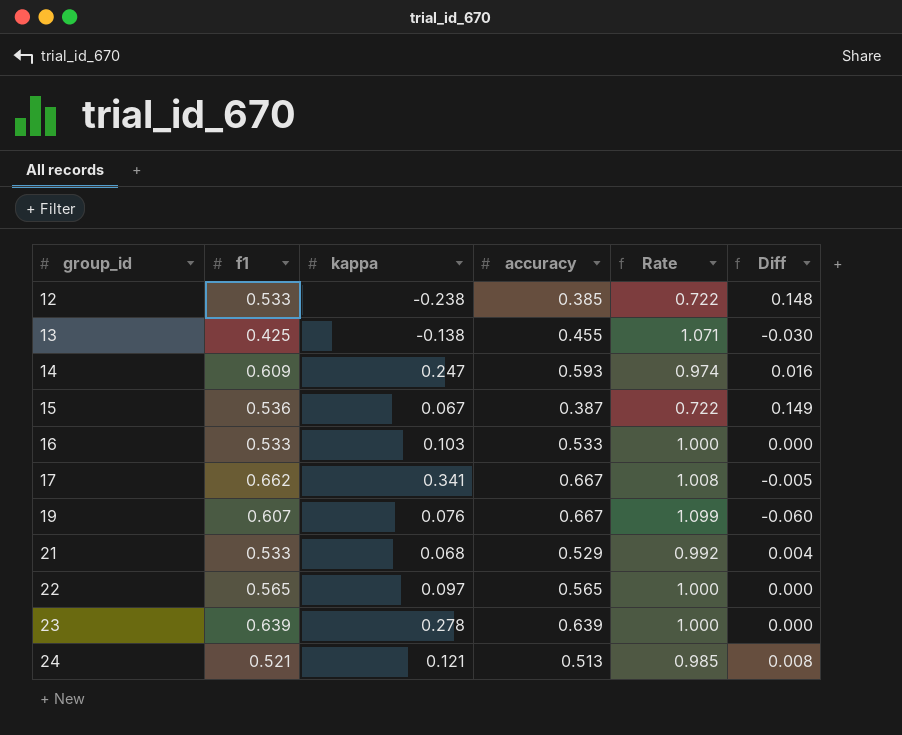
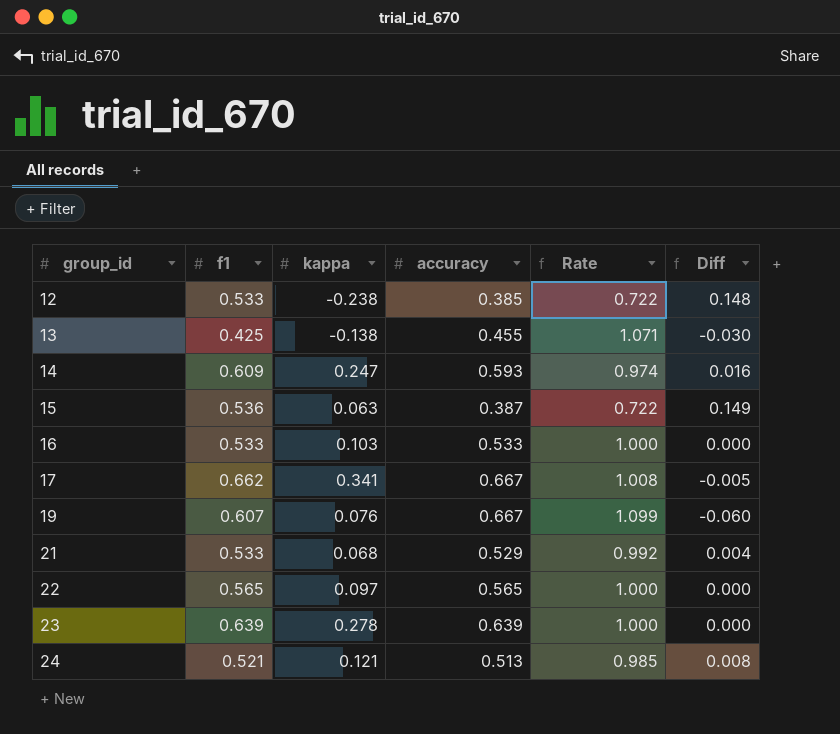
15 | kappa: 0.067 -> 0.063

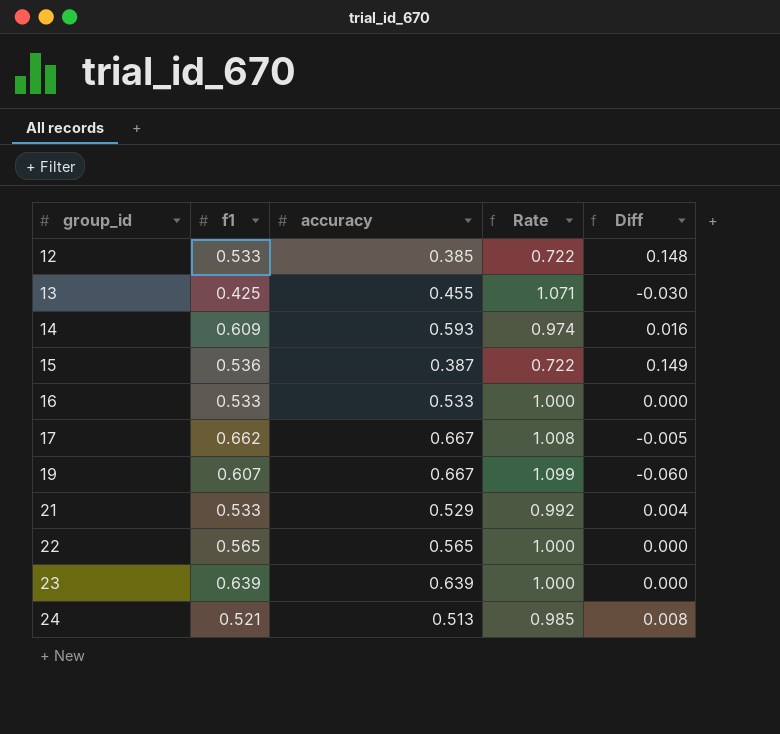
column kappa | position: 3 -> none

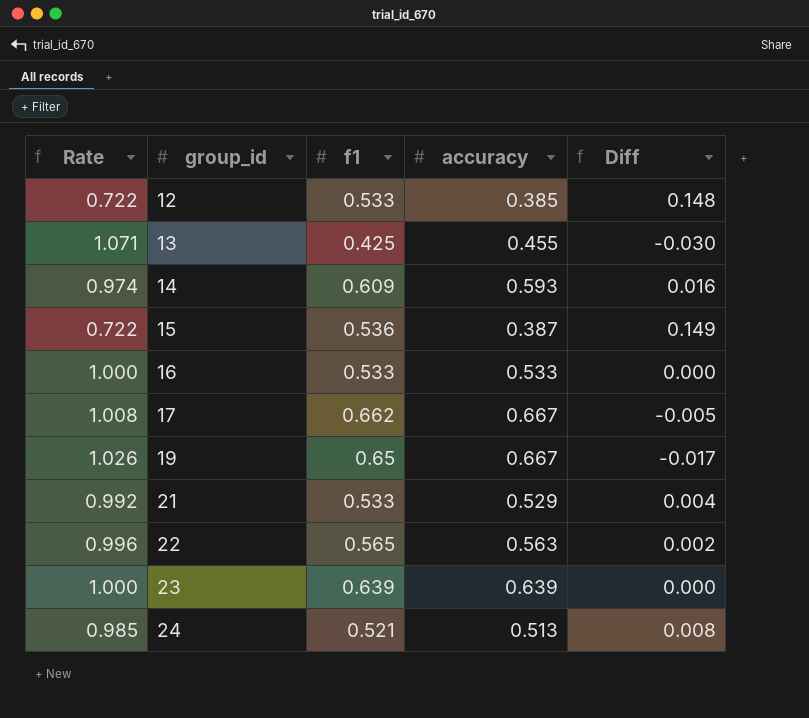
column Rate | position: 4 -> 1
19 | Rate: 1.099 -> 1.026
19 | f1: 0.607 -> 0.65
19 | Diff: -0.060 -> -0.017
22 | Rate: 1.000 -> 0.996
22 | accuracy: 0.565 -> 0.563
22 | Diff: 0.000 -> 0.002

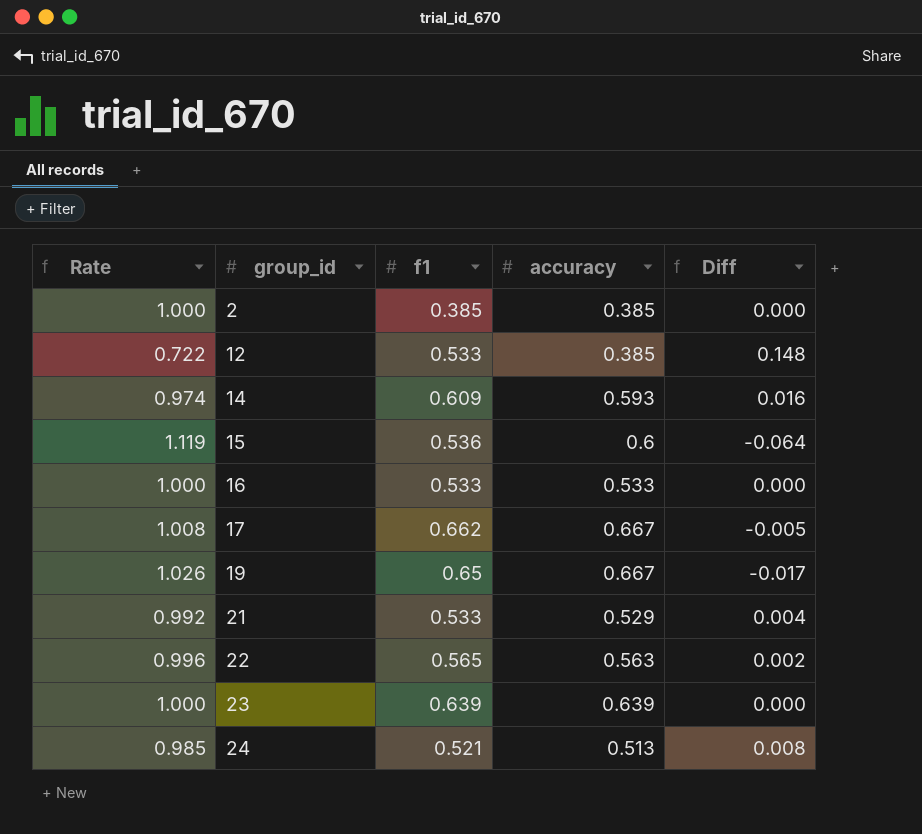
row 13: 1.071 | 0.425 | 0.455 | -0.030 -> none
row 2: none -> 1.000 | 0.385 | 0.385 | 0.000
15 | Rate: 0.722 -> 1.119
15 | accuracy: 0.387 -> 0.6
15 | Diff: 0.149 -> -0.064

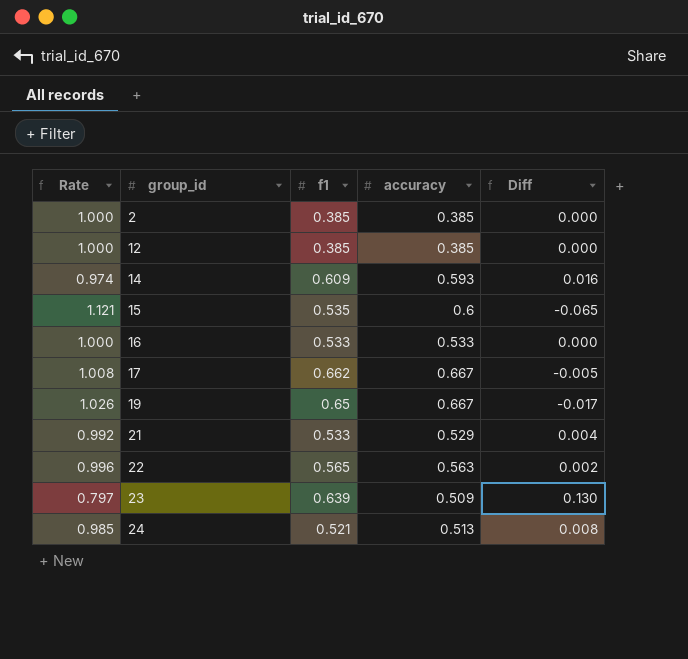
12 | Rate: 0.722 -> 1.000
12 | f1: 0.533 -> 0.385
12 | Diff: 0.148 -> 0.000
15 | Rate: 1.119 -> 1.121
15 | f1: 0.536 -> 0.535
15 | Diff: -0.064 -> -0.065
23 | Rate: 1.000 -> 0.797
23 | accuracy: 0.639 -> 0.509
23 | Diff: 0.000 -> 0.130

